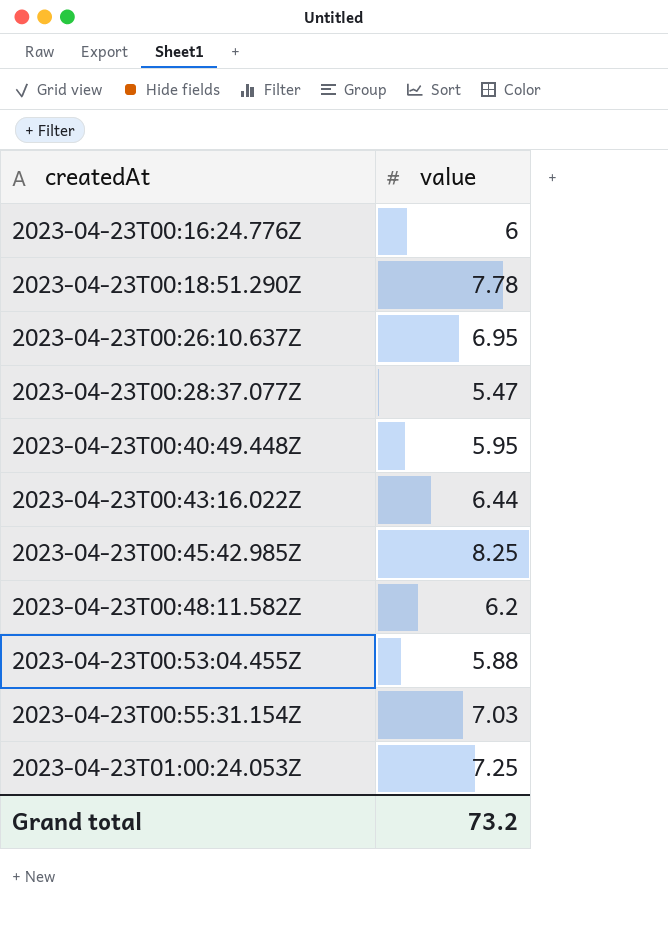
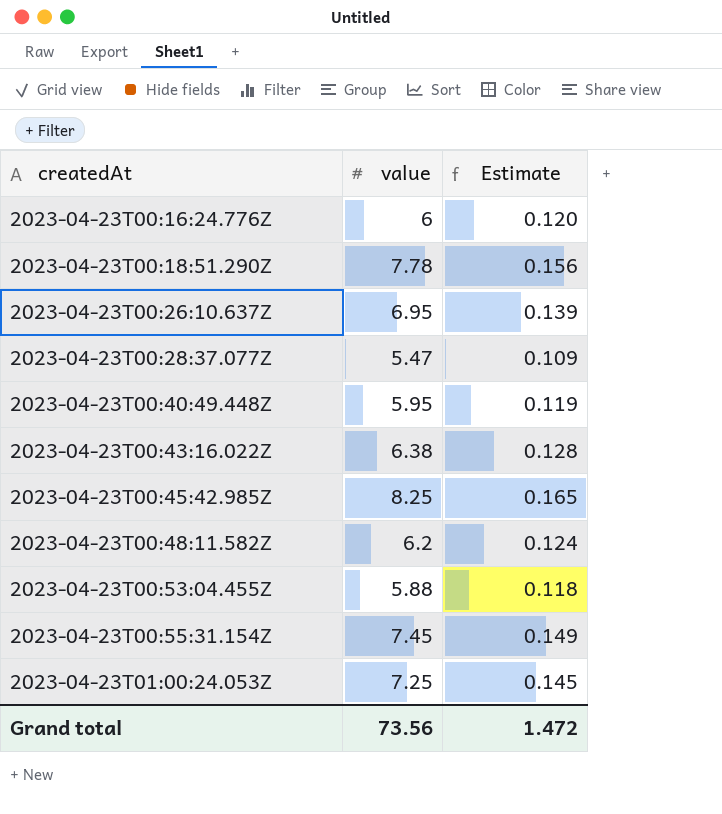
column Estimate | formula: none -> [value] * 0.02
2023-04-23T00:43:16.022Z | value: 6.44 -> 6.38
2023-04-23T00:55:31.154Z | value: 7.03 -> 7.45
Grand total | value: 73.2 -> 73.56

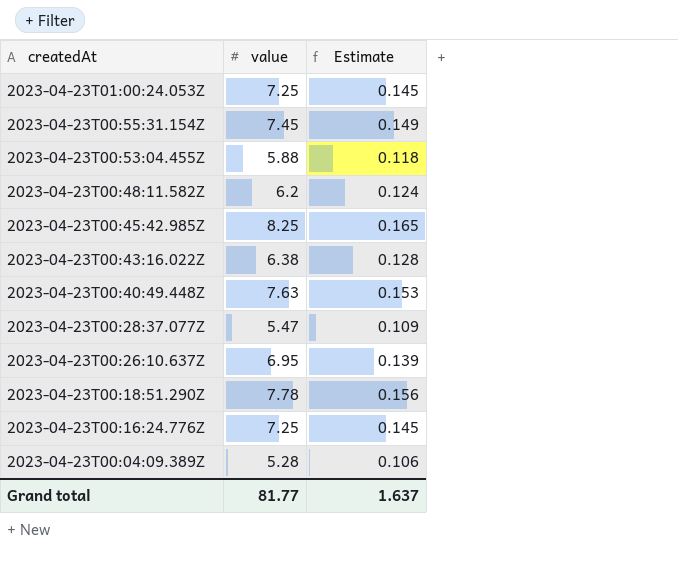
row order: createdAt ascending -> createdAt descending
2023-04-23T00:40:49.448Z | value: 5.95 -> 7.63
2023-04-23T00:40:49.448Z | Estimate: 0.119 -> 0.153
2023-04-23T00:16:24.776Z | value: 6 -> 7.25
2023-04-23T00:16:24.776Z | Estimate: 0.120 -> 0.145
row 2023-04-23T00:04:09.389Z: none -> 5.28 | 0.106
Grand total | value: 73.56 -> 81.77
Grand total | Estimate: 1.472 -> 1.637

